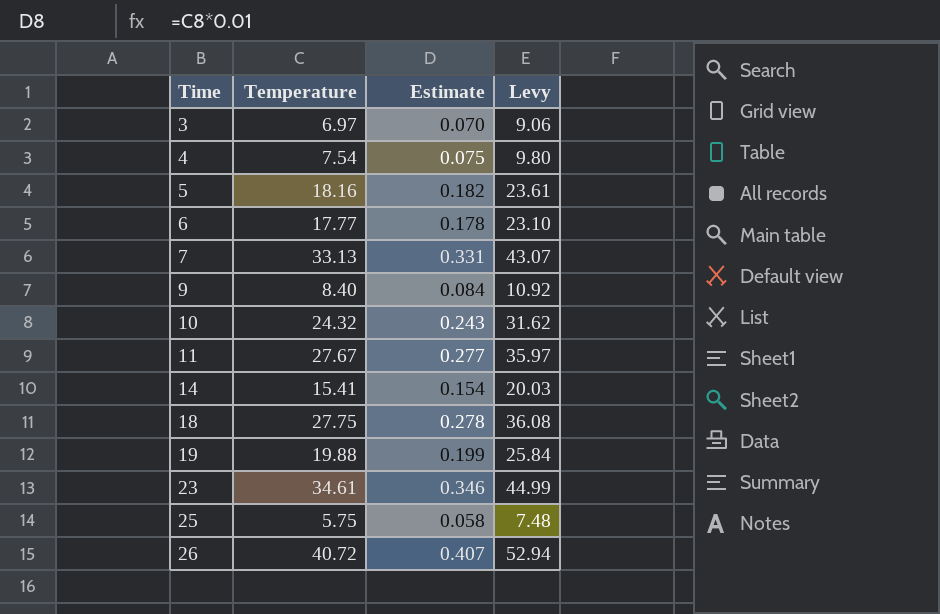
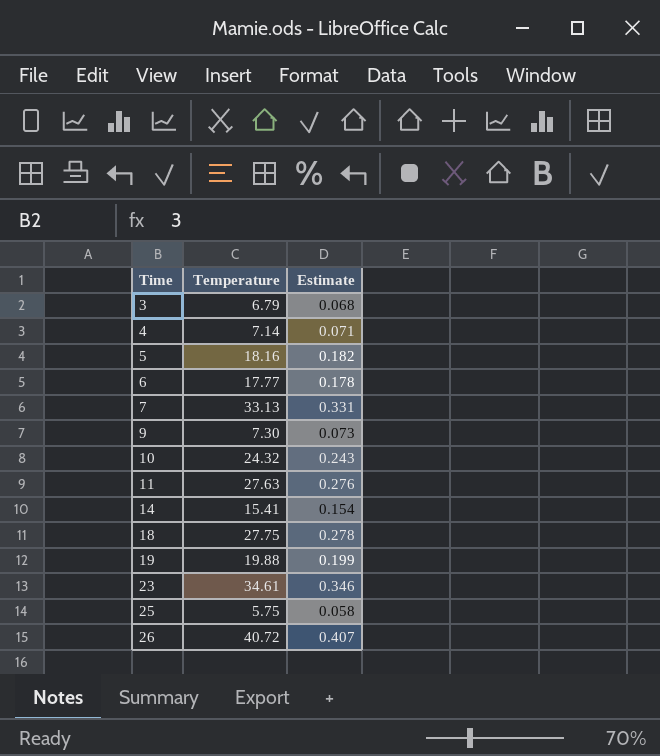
column Levy | formula: [Temperature] * 1.3 -> none
3 | Temperature: 6.97 -> 6.79
3 | Estimate: 0.070 -> 0.068
4 | Temperature: 7.54 -> 7.14
4 | Estimate: 0.075 -> 0.071
9 | Temperature: 8.40 -> 7.30
9 | Estimate: 0.084 -> 0.073
11 | Temperature: 27.67 -> 27.63
11 | Estimate: 0.277 -> 0.276

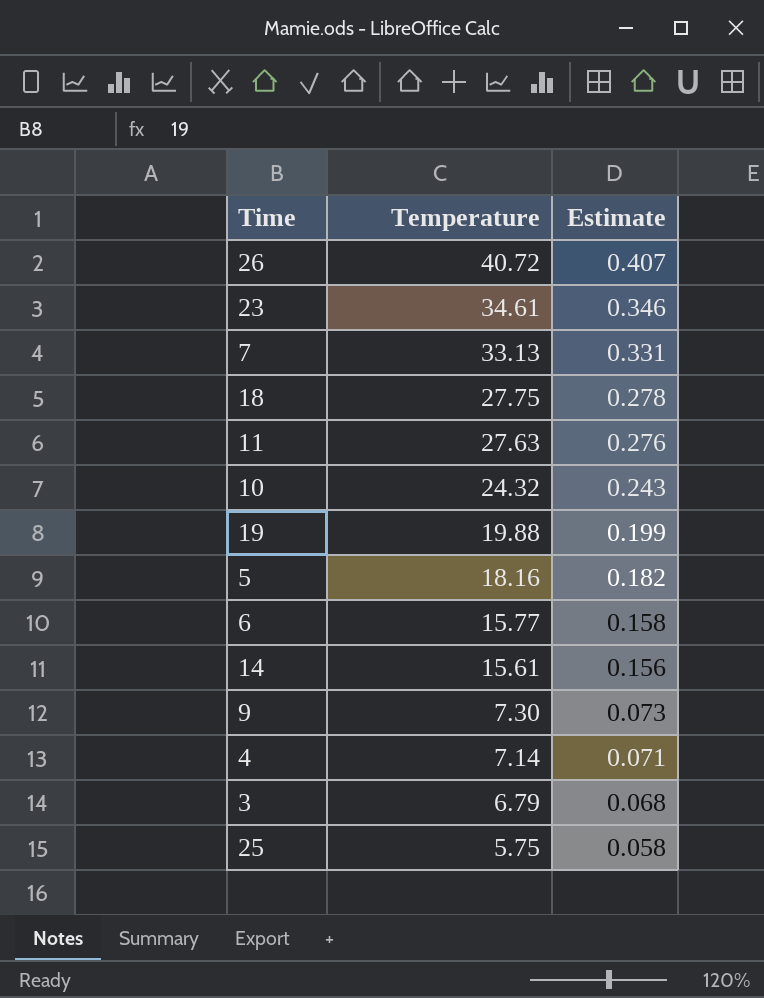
row order: Time ascending -> Temperature descending
6 | Temperature: 17.77 -> 15.77
6 | Estimate: 0.178 -> 0.158
14 | Temperature: 15.41 -> 15.61
14 | Estimate: 0.154 -> 0.156

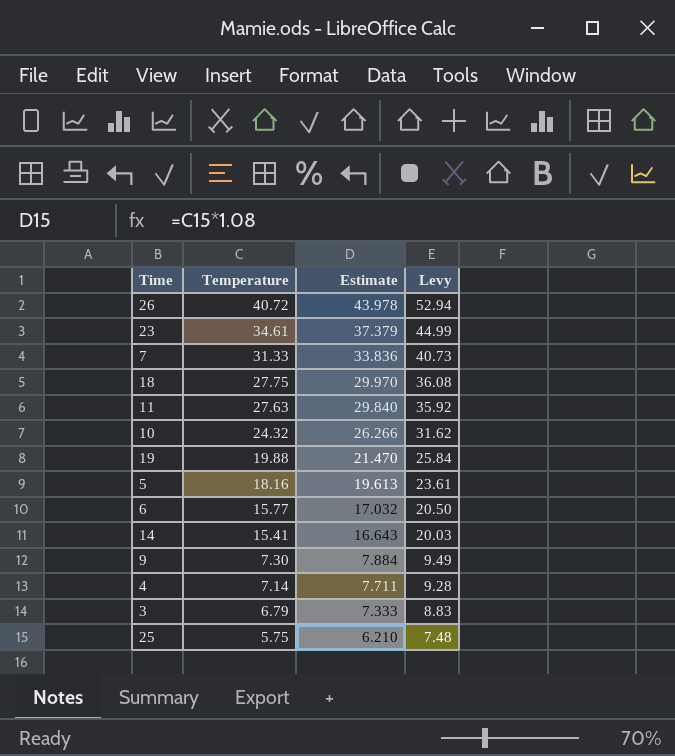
column Estimate | formula: [Temperature] * 0.01 -> [Temperature] * 1.08
column Levy | formula: none -> [Temperature] * 1.3
7 | Temperature: 33.13 -> 31.33
14 | Temperature: 15.61 -> 15.41

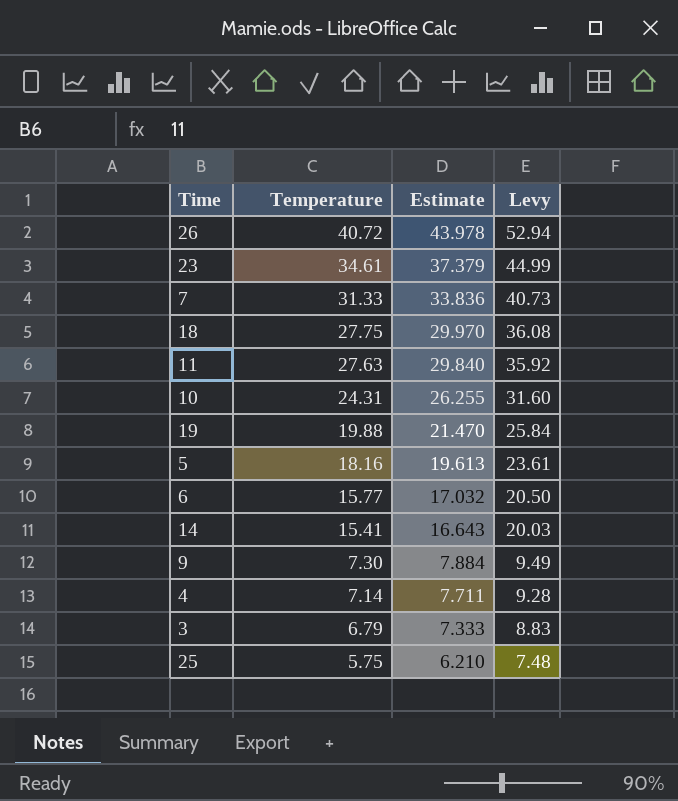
10 | Temperature: 24.32 -> 24.31
10 | Estimate: 26.266 -> 26.255
10 | Levy: 31.62 -> 31.60

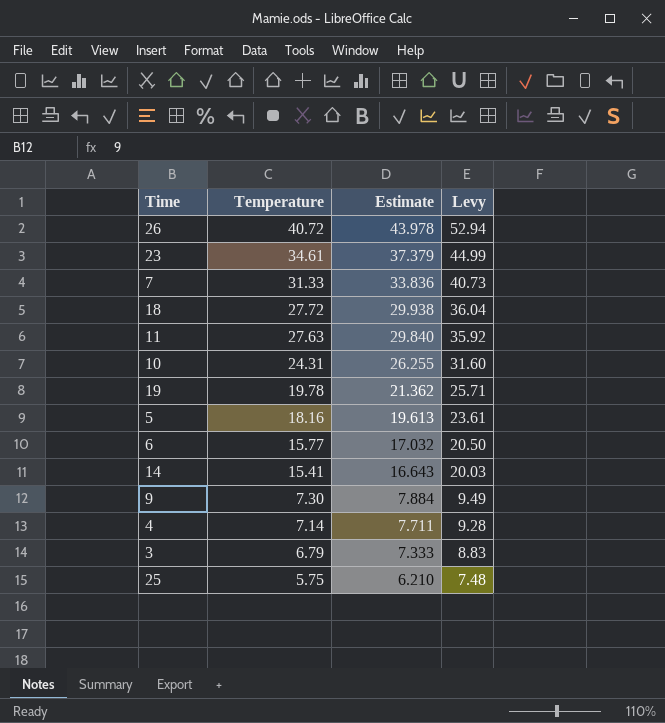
18 | Temperature: 27.75 -> 27.72
18 | Estimate: 29.970 -> 29.938
18 | Levy: 36.08 -> 36.04
19 | Temperature: 19.88 -> 19.78
19 | Estimate: 21.470 -> 21.362
19 | Levy: 25.84 -> 25.71

